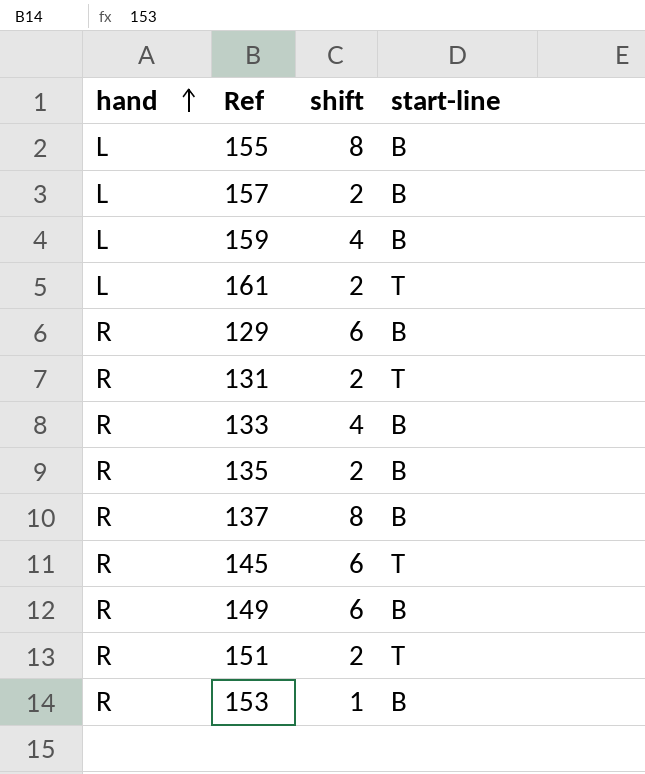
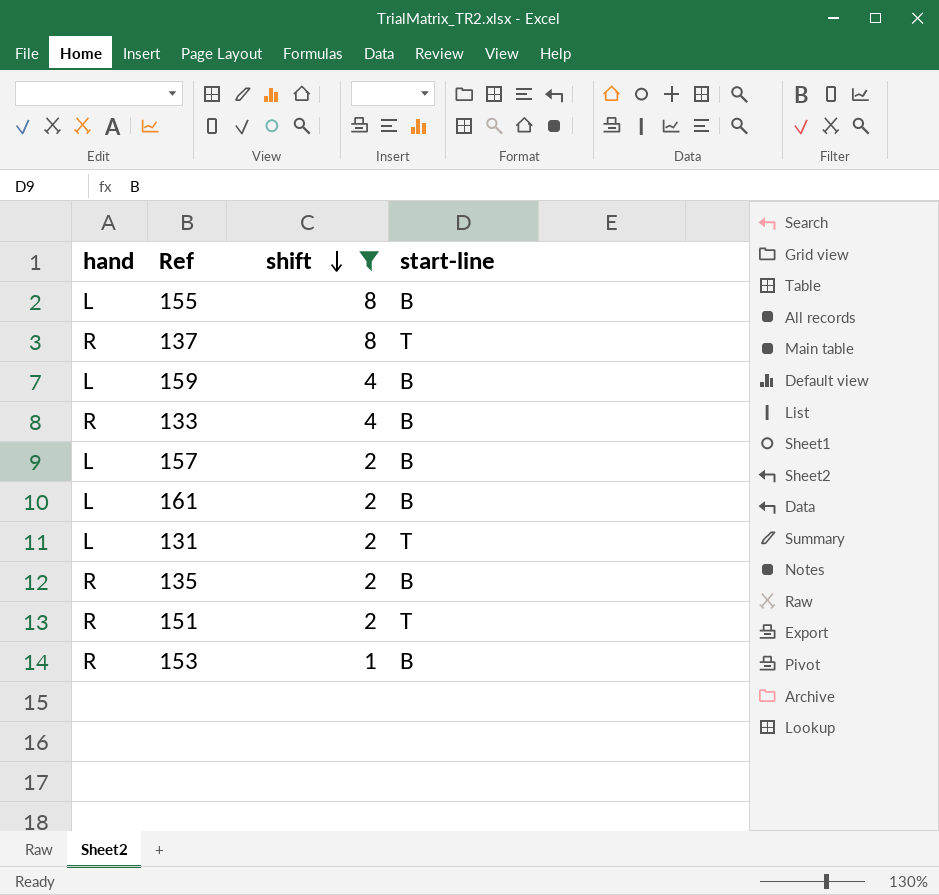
filter: none -> shift != 6
row order: hand ascending -> shift descending
137 | start-line: B -> T
161 | start-line: T -> B
131 | hand: R -> L

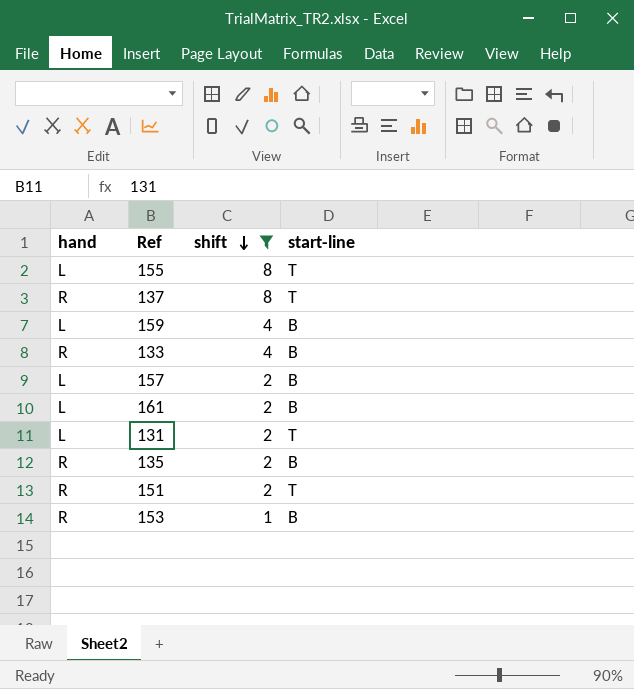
155 | start-line: B -> T

